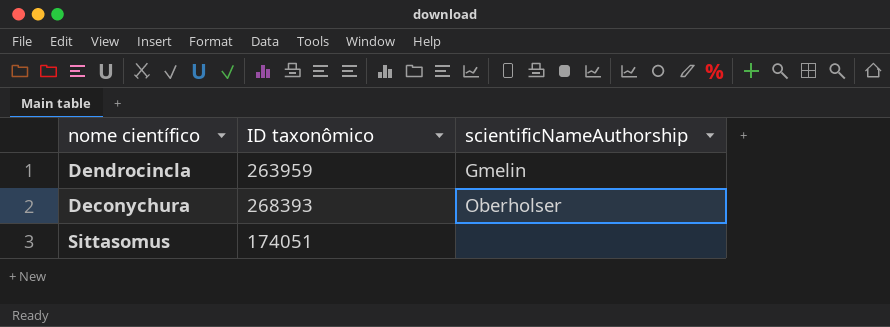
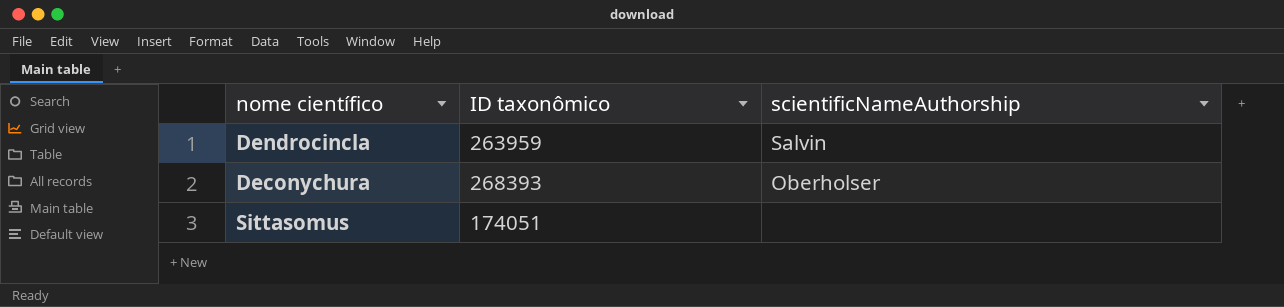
Dendrocincla | scientificNameAuthorship: Gmelin -> Salvin

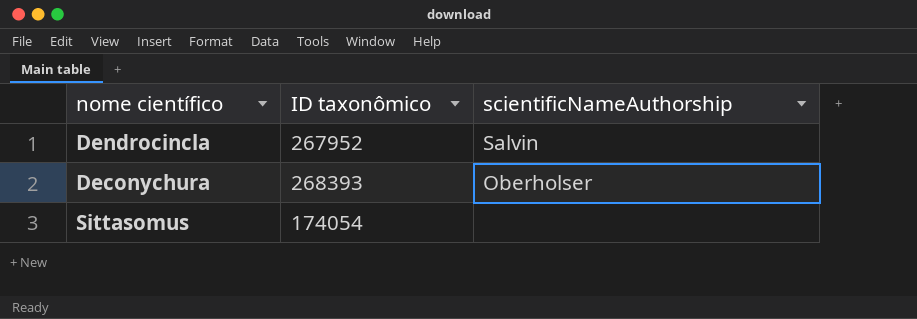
Dendrocincla | ID taxonômico: 263959 -> 267952
Sittasomus | ID taxonômico: 174051 -> 174054

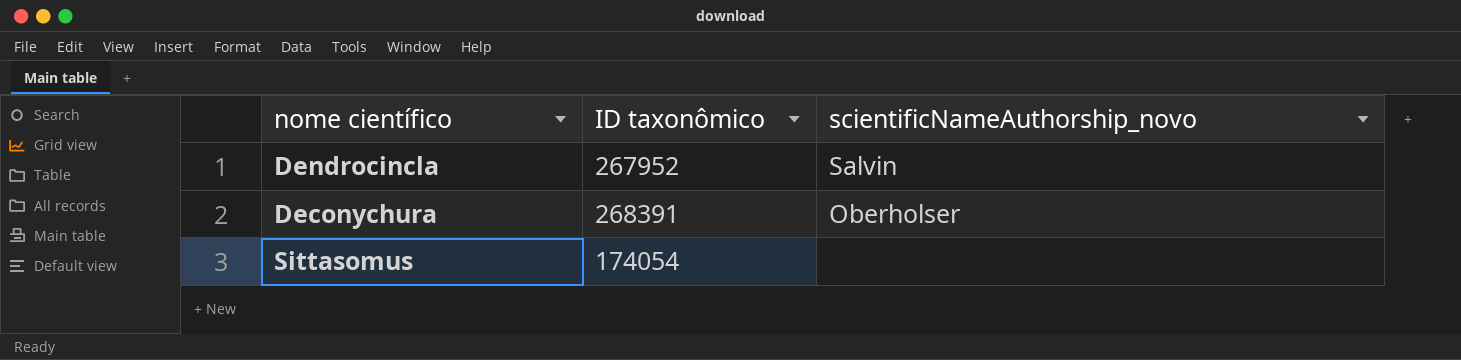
column name: scientificNameAuthorship -> scientificNameAuthorship_novo
Deconychura | ID taxonômico: 268393 -> 268391

